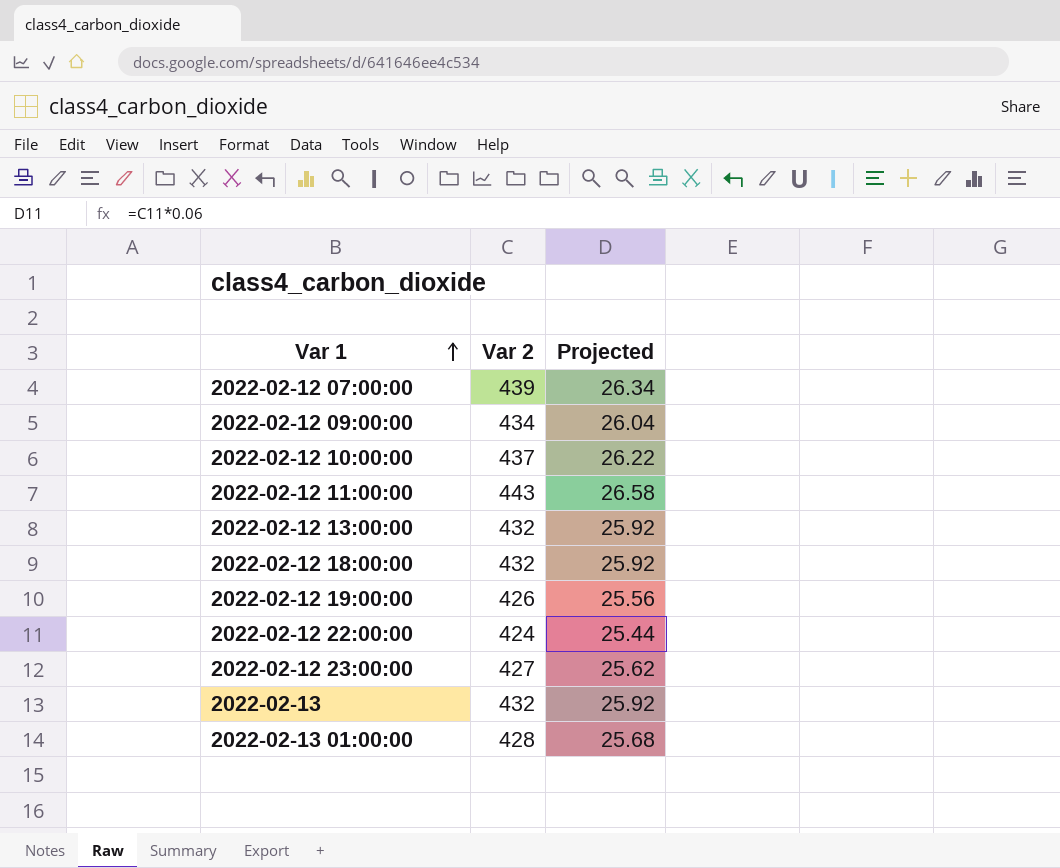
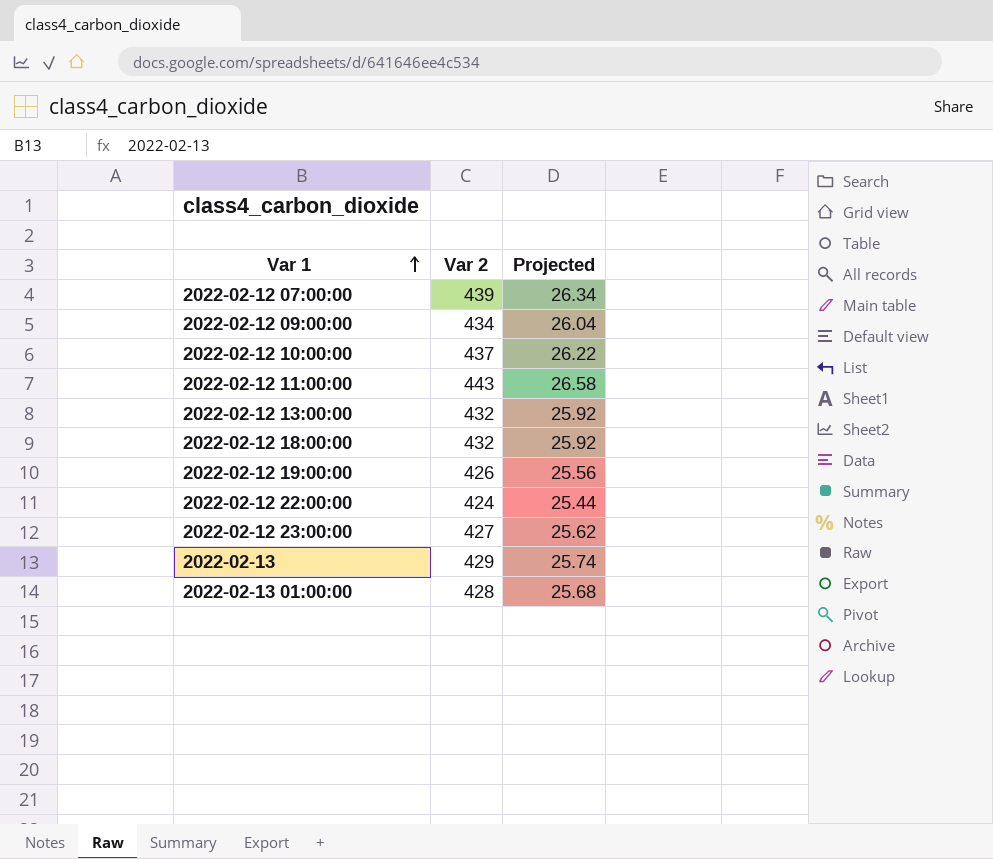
2022-02-13 | Var 2: 432 -> 429
2022-02-13 | Projected: 25.92 -> 25.74

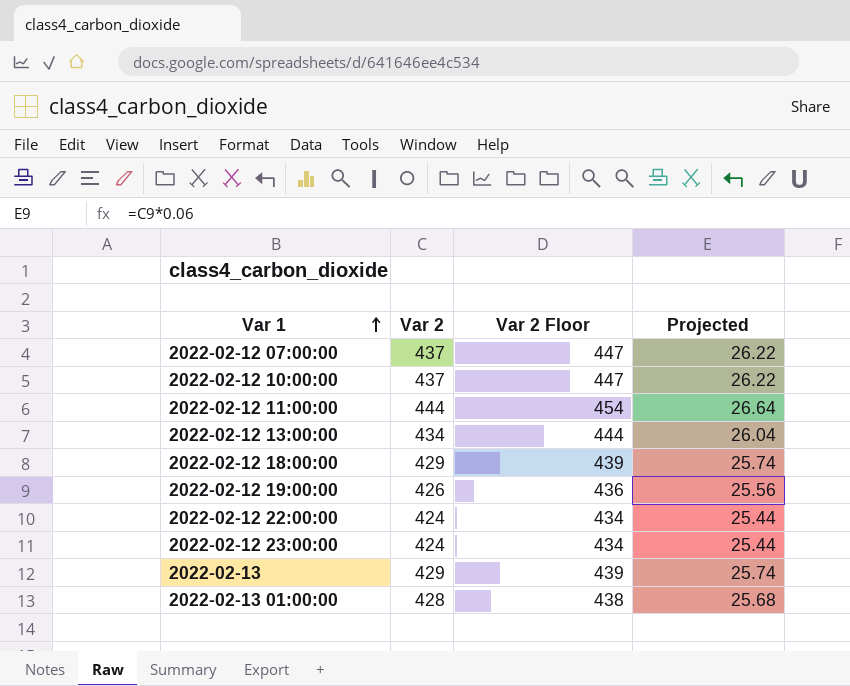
column Var 2 Floor | formula: none -> [Var 2] + 10
row 2022-02-12 09:00:00: 434 | 26.04 -> none
2022-02-12 07:00:00 | Var 2: 439 -> 437
2022-02-12 07:00:00 | Projected: 26.34 -> 26.22
2022-02-12 11:00:00 | Var 2: 443 -> 444
2022-02-12 11:00:00 | Projected: 26.58 -> 26.64
2022-02-12 13:00:00 | Var 2: 432 -> 434
2022-02-12 13:00:00 | Projected: 25.92 -> 26.04
2022-02-12 18:00:00 | Var 2: 432 -> 429
2022-02-12 18:00:00 | Projected: 25.92 -> 25.74
2022-02-12 23:00:00 | Var 2: 427 -> 424
2022-02-12 23:00:00 | Projected: 25.62 -> 25.44

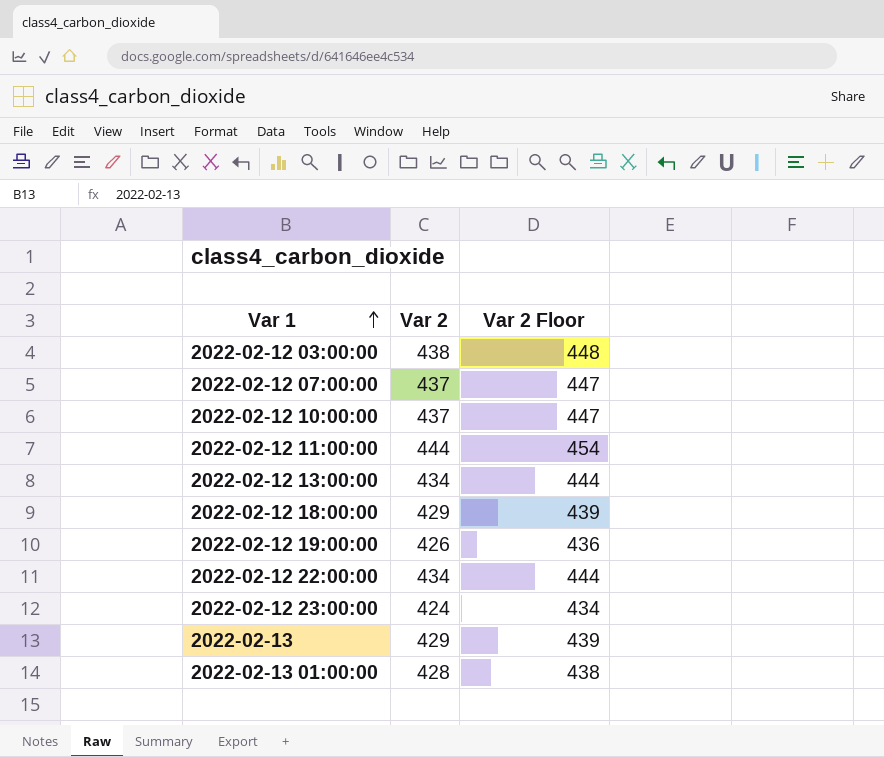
column Projected | formula: [Var 2] * 0.06 -> none
row 2022-02-12 03:00:00: none -> 438 | 448
2022-02-12 22:00:00 | Var 2: 424 -> 434
2022-02-12 22:00:00 | Var 2 Floor: 434 -> 444

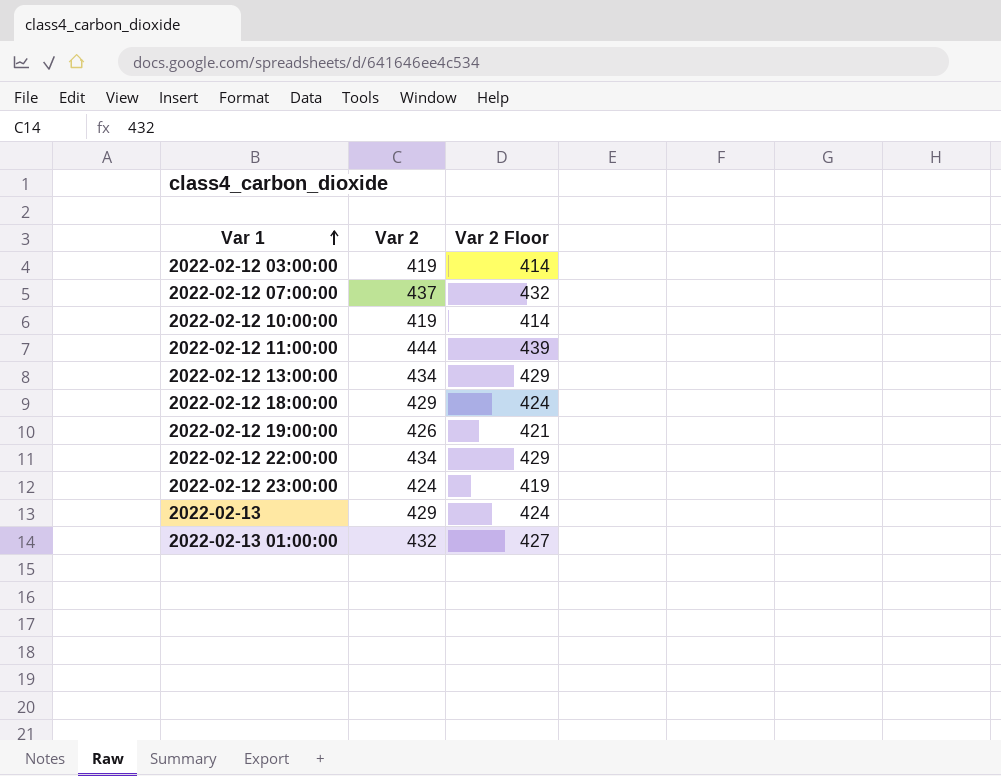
column Var 2 Floor | formula: [Var 2] + 10 -> [Var 2] - 5
2022-02-12 03:00:00 | Var 2: 438 -> 419
2022-02-12 10:00:00 | Var 2: 437 -> 419
2022-02-13 01:00:00 | Var 2: 428 -> 432

